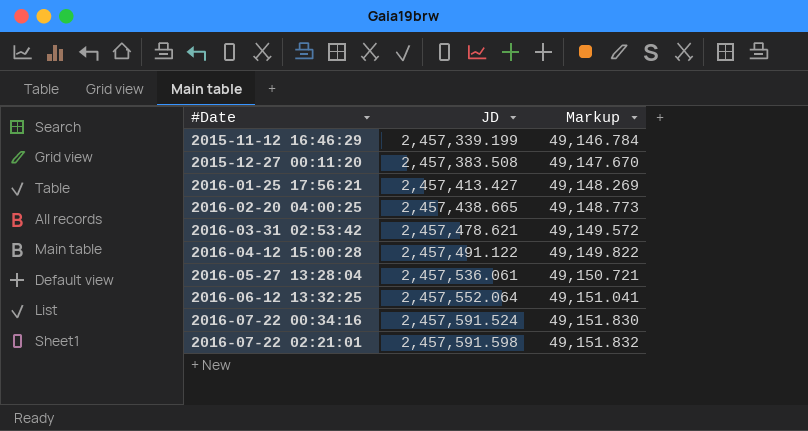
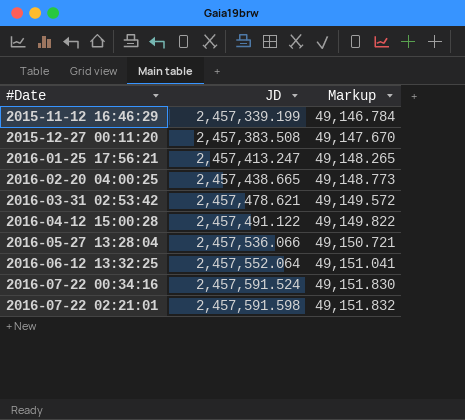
2016-01-25 17:56:21 | JD: 2,457,413.427 -> 2,457,413.247
2016-01-25 17:56:21 | Markup: 49,148.269 -> 49,148.265
2016-05-27 13:28:04 | JD: 2,457,536.061 -> 2,457,536.066

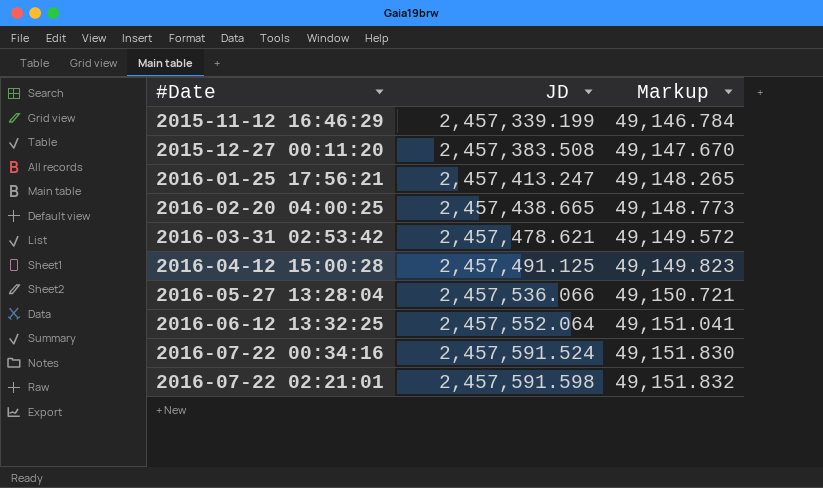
2016-04-12 15:00:28 | JD: 2,457,491.122 -> 2,457,491.125
2016-04-12 15:00:28 | Markup: 49,149.822 -> 49,149.823

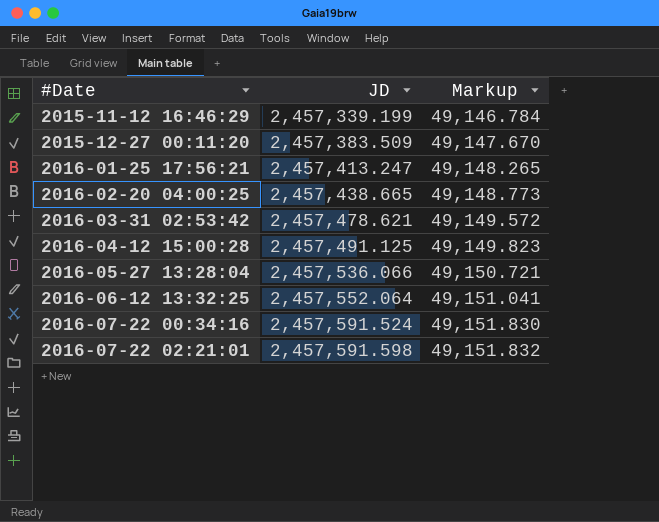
2015-12-27 00:11:20 | JD: 2,457,383.508 -> 2,457,383.509

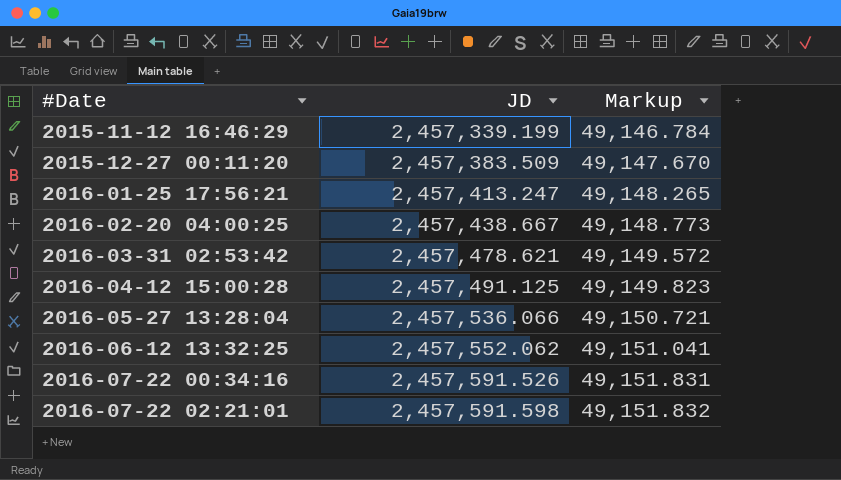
2016-02-20 04:00:25 | JD: 2,457,438.665 -> 2,457,438.667
2016-06-12 13:32:25 | JD: 2,457,552.064 -> 2,457,552.062
2016-07-22 00:34:16 | JD: 2,457,591.524 -> 2,457,591.526
2016-07-22 00:34:16 | Markup: 49,151.830 -> 49,151.831

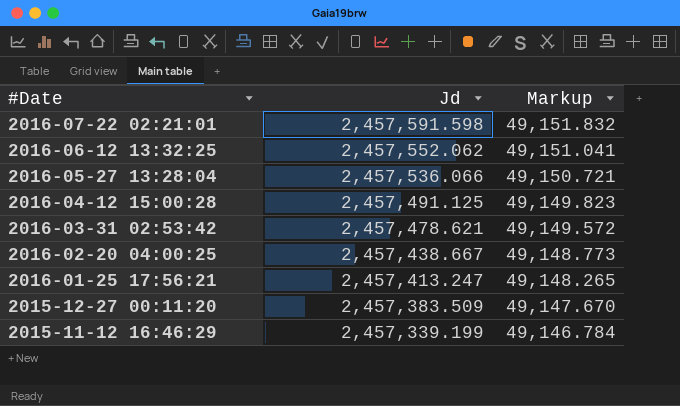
row order: #Date ascending -> #Date descending
column name: JD -> Jd
row 2016-07-22 00:34:16: 2,457,591.526 | 49,151.831 -> none

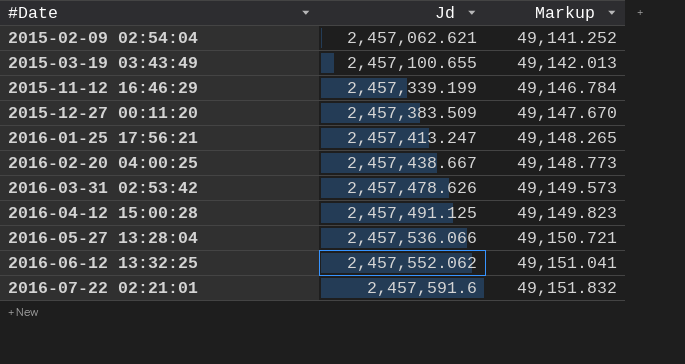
row order: #Date descending -> #Date ascending
row 2015-02-09 02:54:04: none -> 2,457,062.621 | 49,141.252
row 2015-03-19 03:43:49: none -> 2,457,100.655 | 49,142.013
2016-03-31 02:53:42 | Jd: 2,457,478.621 -> 2,457,478.626
2016-03-31 02:53:42 | Markup: 49,149.572 -> 49,149.573
2016-07-22 02:21:01 | Jd: 2,457,591.598 -> 2,457,591.6

